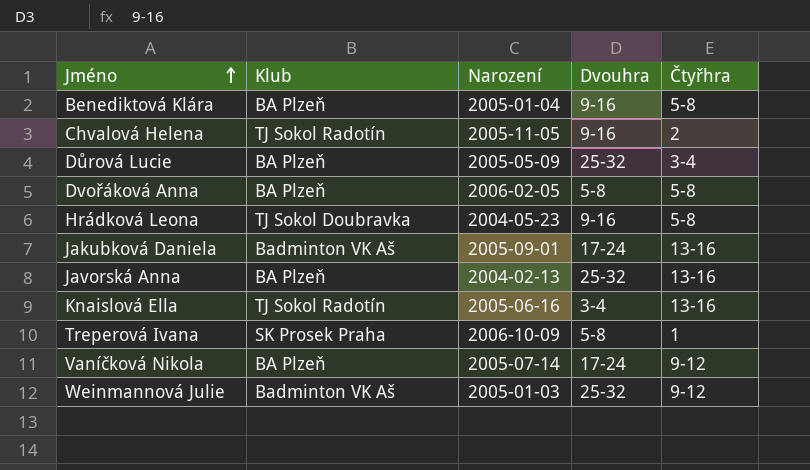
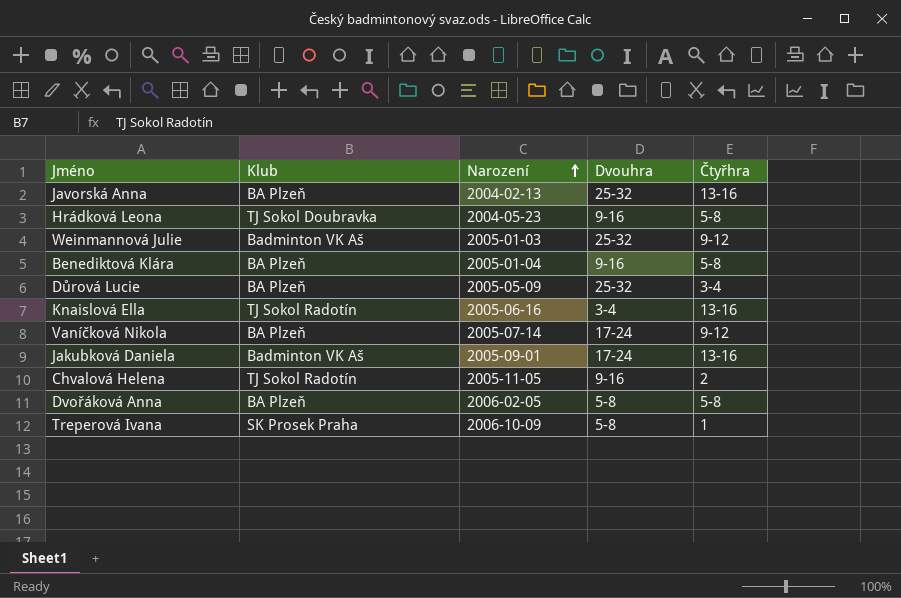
row order: Jméno ascending -> Narození ascending

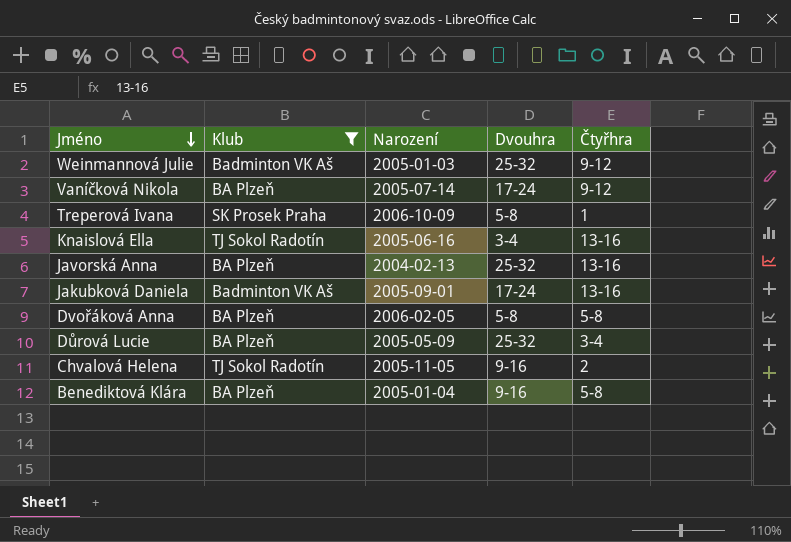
filter: none -> Klub != TJ Sokol Doubravka
row order: Narození ascending -> Jméno descending

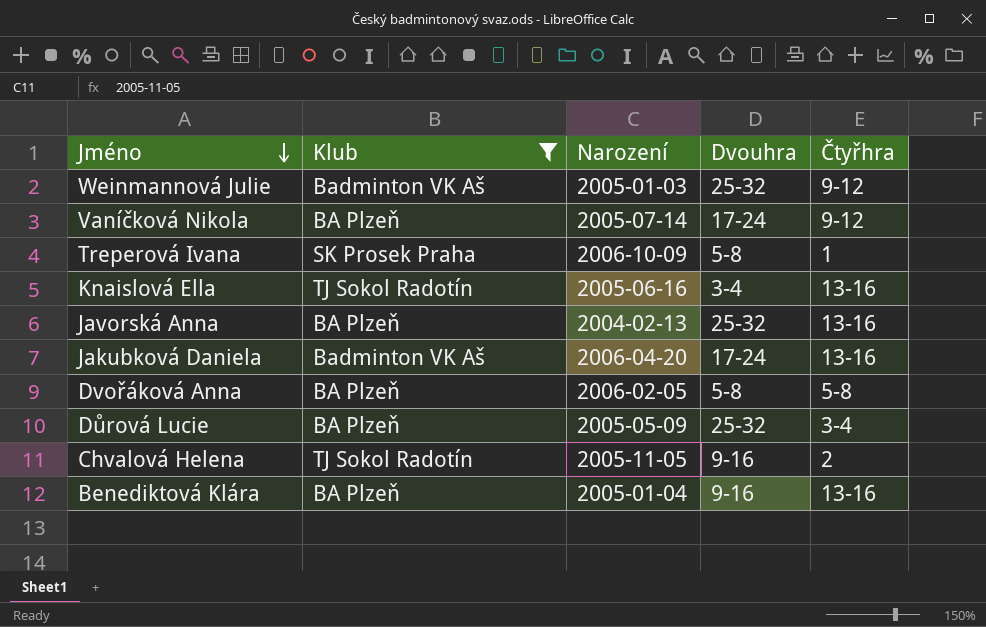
Jakubková Daniela | Narození: 2005-09-01 -> 2006-04-20
Benediktová Klára | Čtyřhra: 5-8 -> 13-16

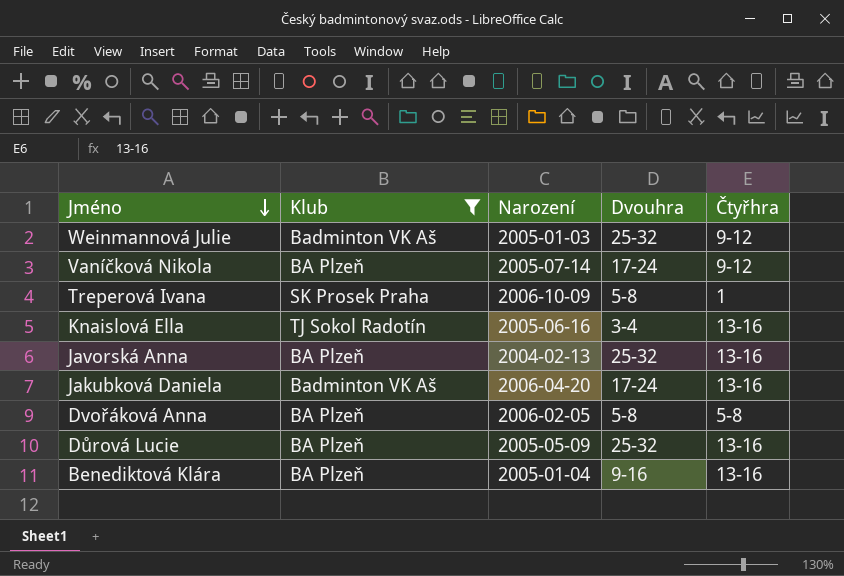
row Chvalová Helena: TJ Sokol Radotín | 2005-11-05 | 9-16 | 2 -> none
Důrová Lucie | Čtyřhra: 3-4 -> 13-16

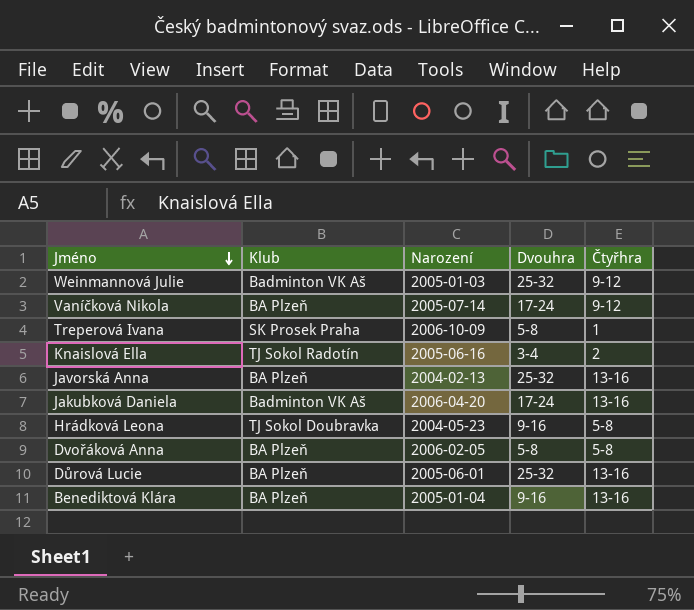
filter: Klub != TJ Sokol Doubravka -> none
Knaislová Ella | Čtyřhra: 13-16 -> 2
Důrová Lucie | Narození: 2005-05-09 -> 2005-06-01

